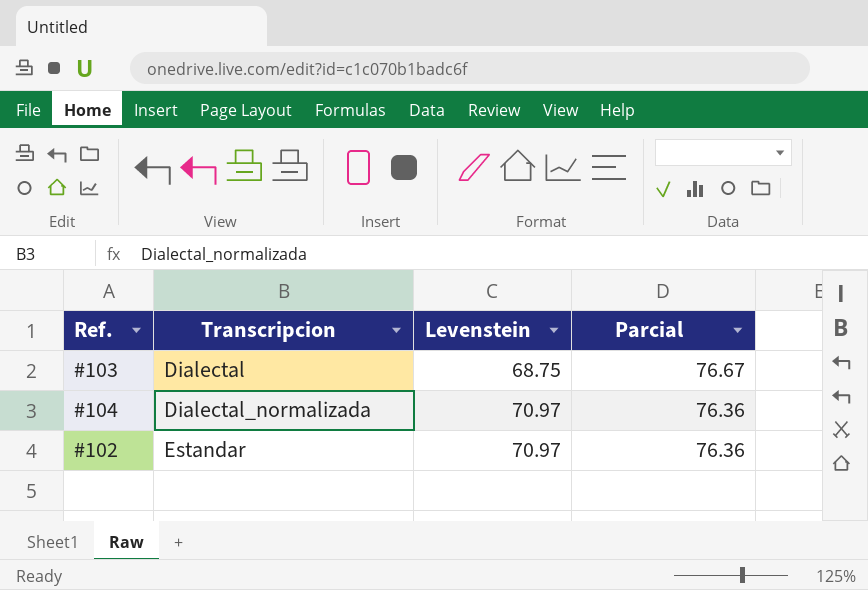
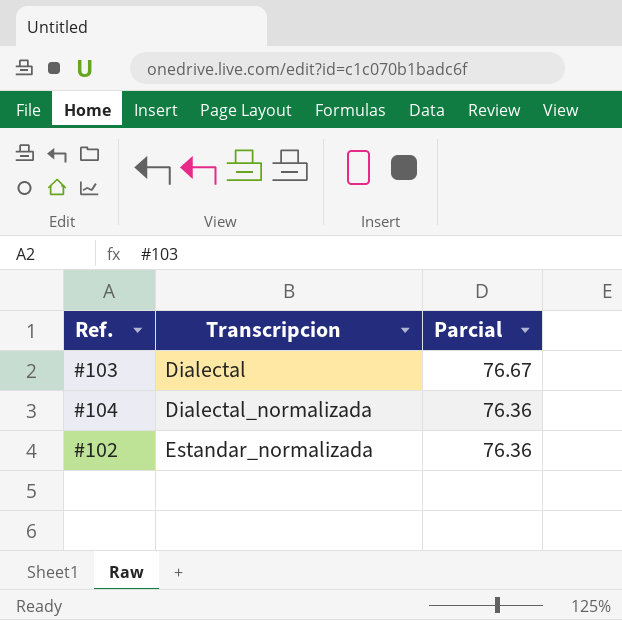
column Levenstein | position: 3 -> none
#102 | Transcripcion: Estandar -> Estandar_normalizada

